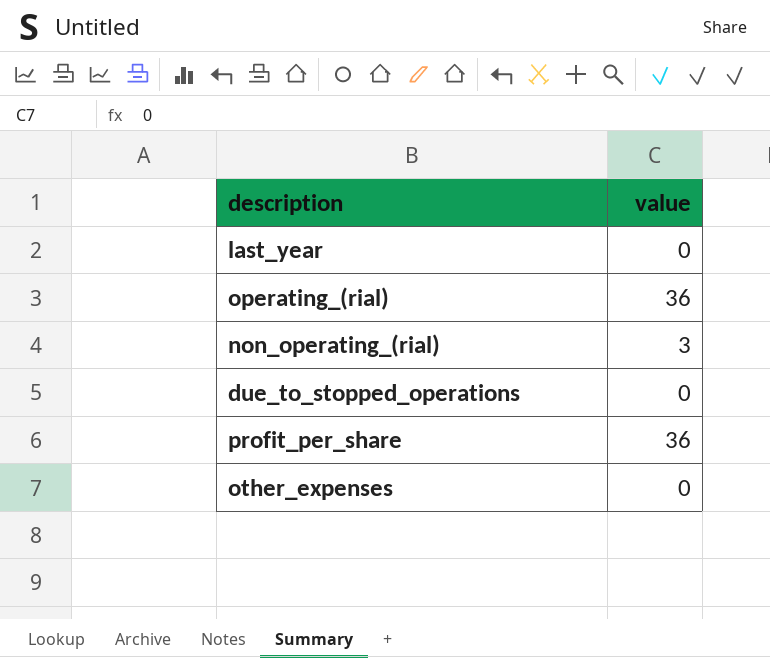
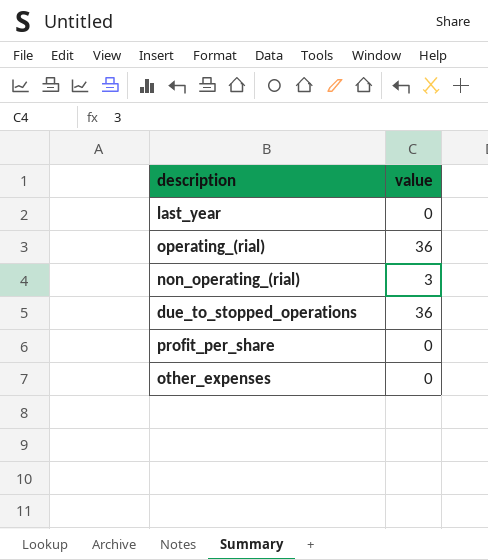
due_to_stopped_operations | value: 0 -> 36
profit_per_share | value: 36 -> 0

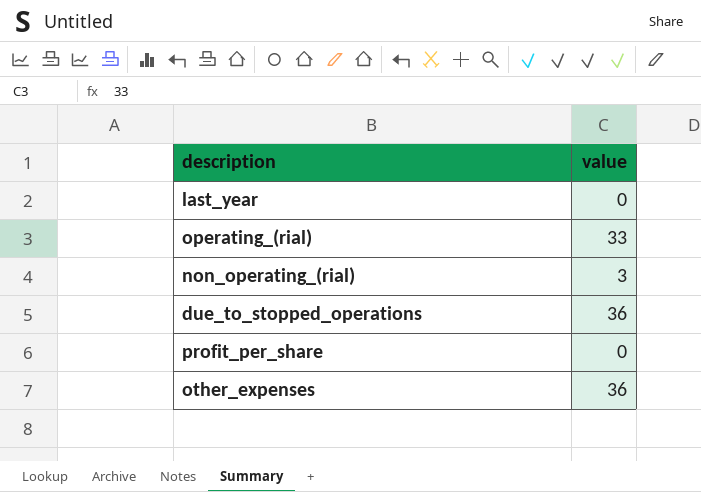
operating_(rial) | value: 36 -> 33
other_expenses | value: 0 -> 36

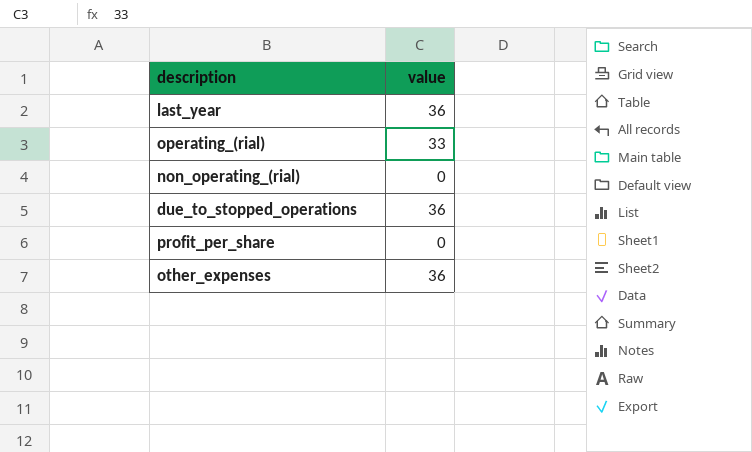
last_year | value: 0 -> 36
non_operating_(rial) | value: 3 -> 0

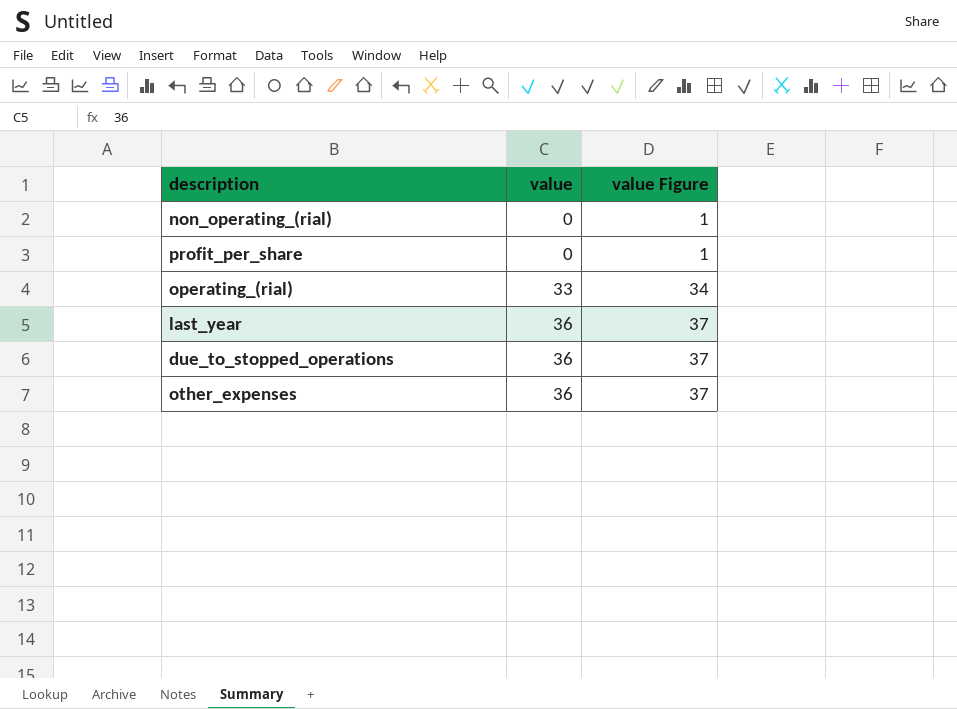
row order: none -> value ascending
column value Figure | formula: none -> [value] + 1

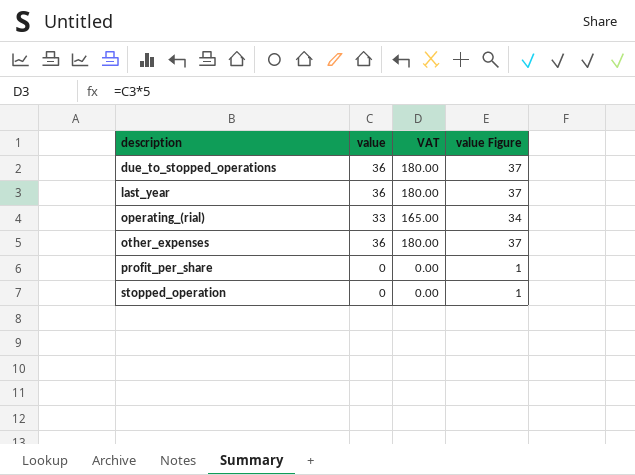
row order: value ascending -> description ascending
column VAT | formula: none -> [value] * 5
row non_operating_(rial): 0 | 1 -> none
row stopped_operation: none -> 0 | 0.00 | 1

